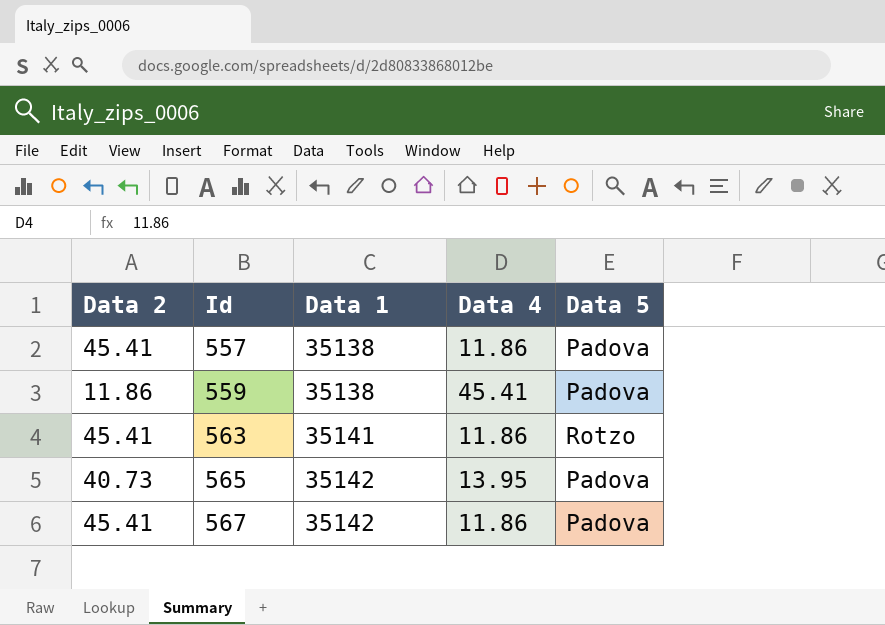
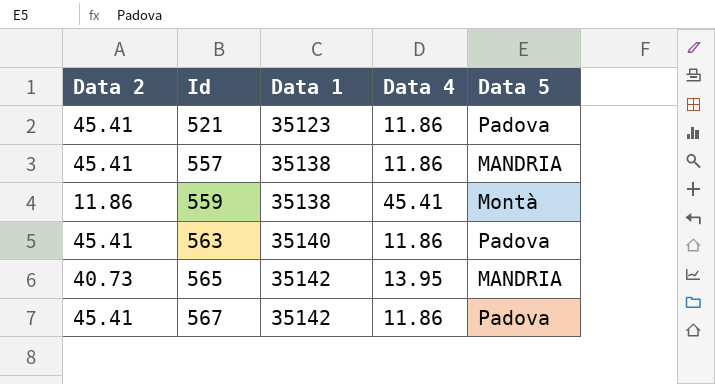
row 521: none -> 45.41 | 35123 | 11.86 | Padova
557 | Data 5: Padova -> MANDRIA
559 | Data 5: Padova -> Montà
563 | Data 1: 35141 -> 35140
563 | Data 5: Rotzo -> Padova
565 | Data 5: Padova -> MANDRIA

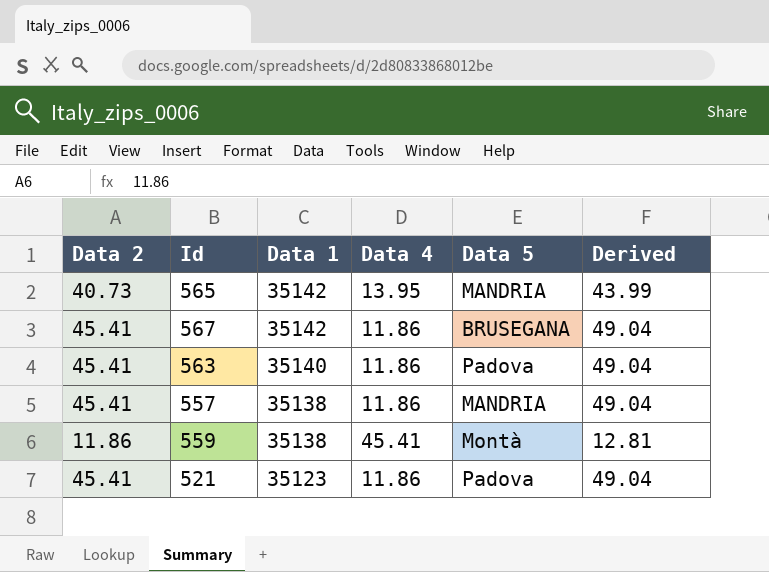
row order: Id ascending -> Data 1 descending
column Derived | formula: none -> [Data 2] * 1.08
567 | Data 5: Padova -> BRUSEGANA

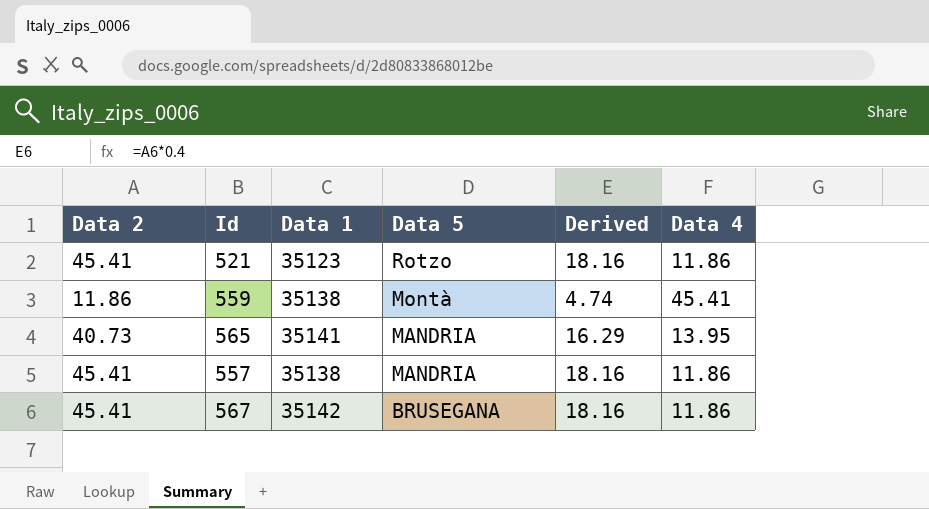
row order: Data 1 descending -> Data 5 descending
column Derived | formula: [Data 2] * 1.08 -> [Data 2] * 0.4
column Data 4 | position: 4 -> 6
row 563: 45.41 | 35140 | 11.86 | Padova | 49.04 -> none
521 | Data 5: Padova -> Rotzo
565 | Data 1: 35142 -> 35141

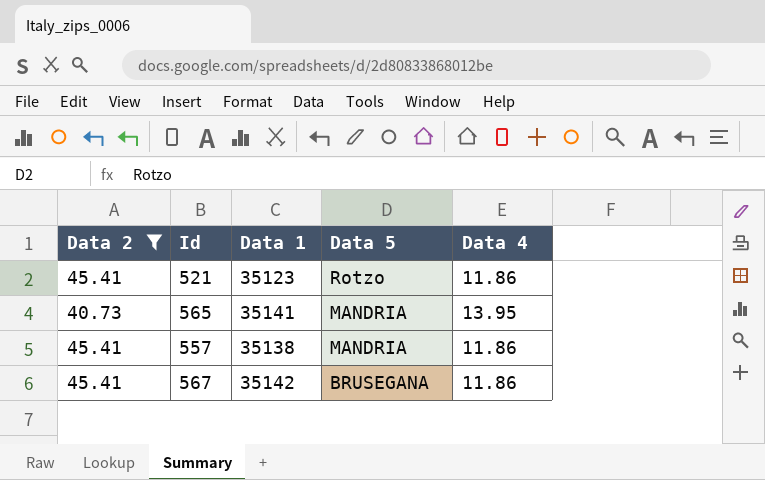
filter: none -> Data 2 != 11.86
column Derived | formula: [Data 2] * 0.4 -> none

